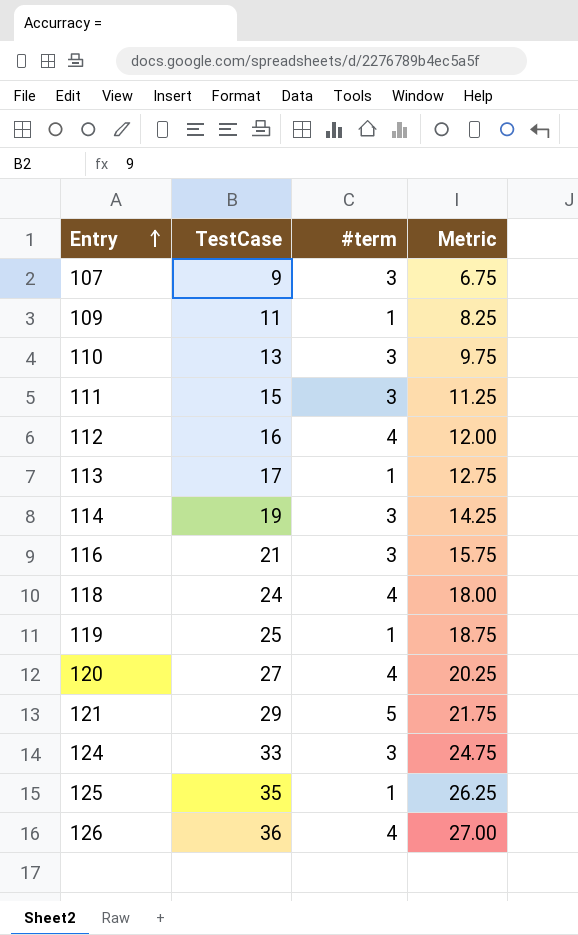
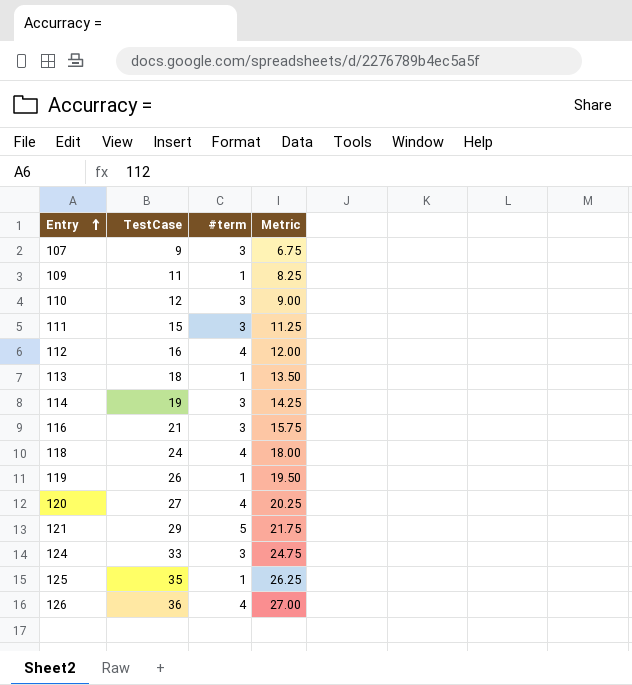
110 | TestCase: 13 -> 12
110 | Metric: 9.75 -> 9.00
113 | TestCase: 17 -> 18
113 | Metric: 12.75 -> 13.50
119 | TestCase: 25 -> 26
119 | Metric: 18.75 -> 19.50

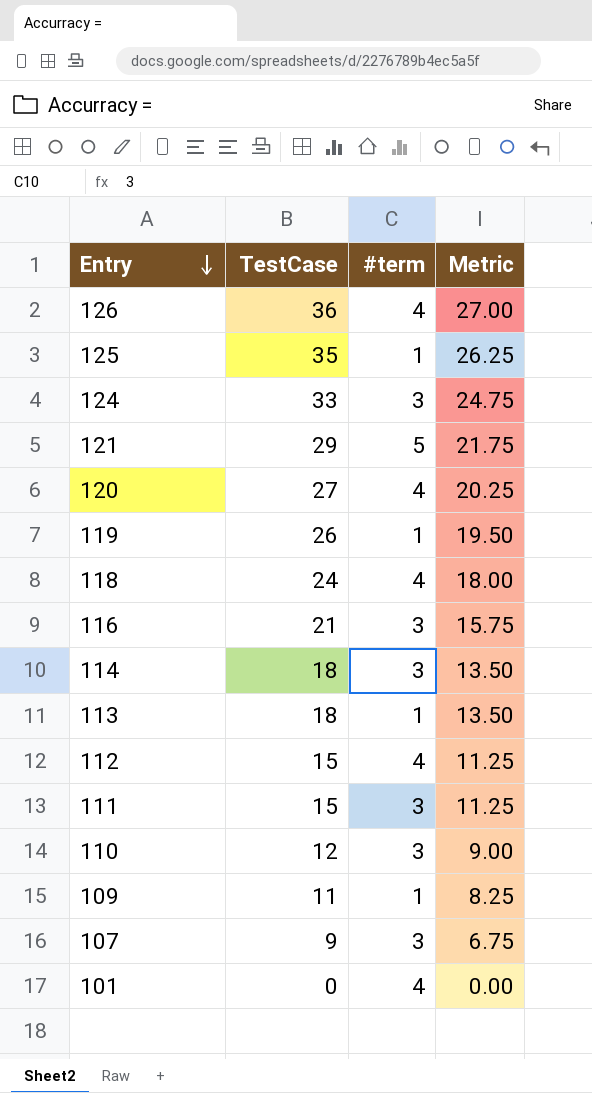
row order: Entry ascending -> Entry descending
114 | TestCase: 19 -> 18
114 | Metric: 14.25 -> 13.50
112 | TestCase: 16 -> 15
112 | Metric: 12.00 -> 11.25
row 101: none -> 0 | 4 | 0.00

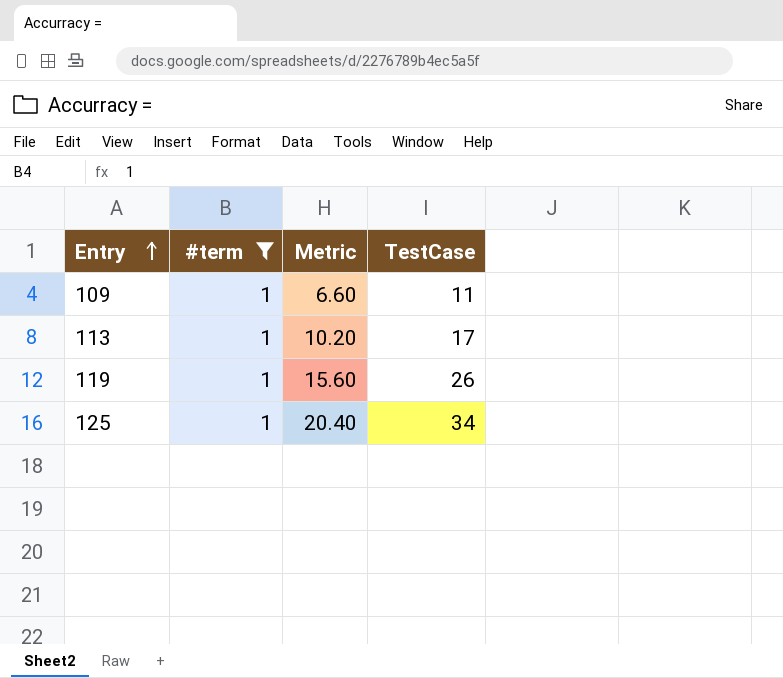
filter: none -> #term = 1
row order: Entry descending -> Entry ascending
column Metric | formula: [TestCase] * 0.75 -> [TestCase] * 0.6
column TestCase | position: 2 -> 4
113 | TestCase: 18 -> 17
125 | TestCase: 35 -> 34

